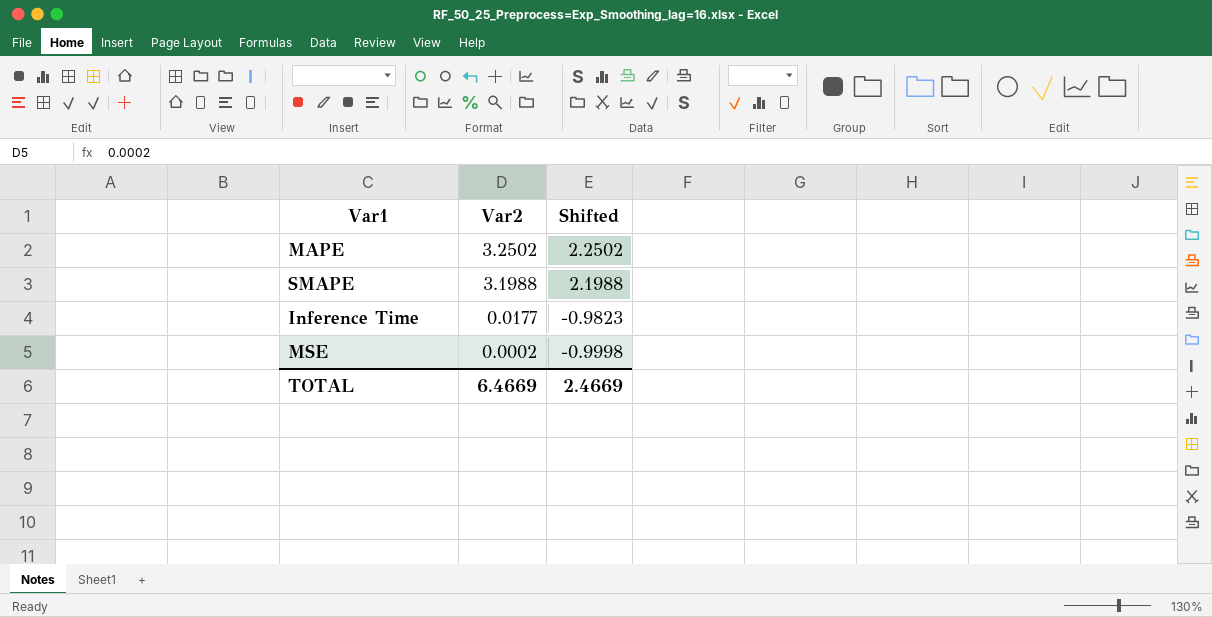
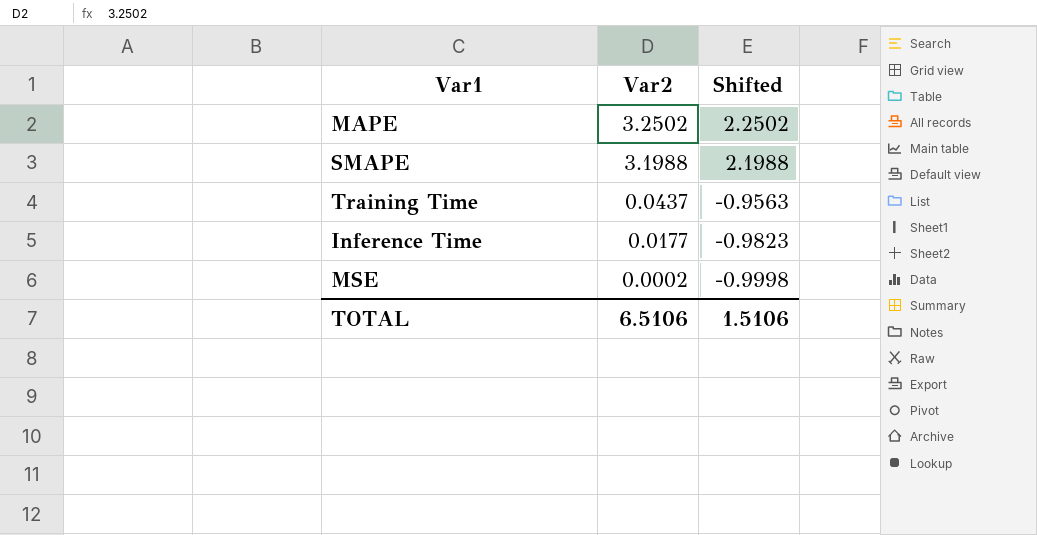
row Training Time: none -> 0.0437 | -0.9563
TOTAL | Var2: 6.4669 -> 6.5106
TOTAL | Shifted: 2.4669 -> 1.5106

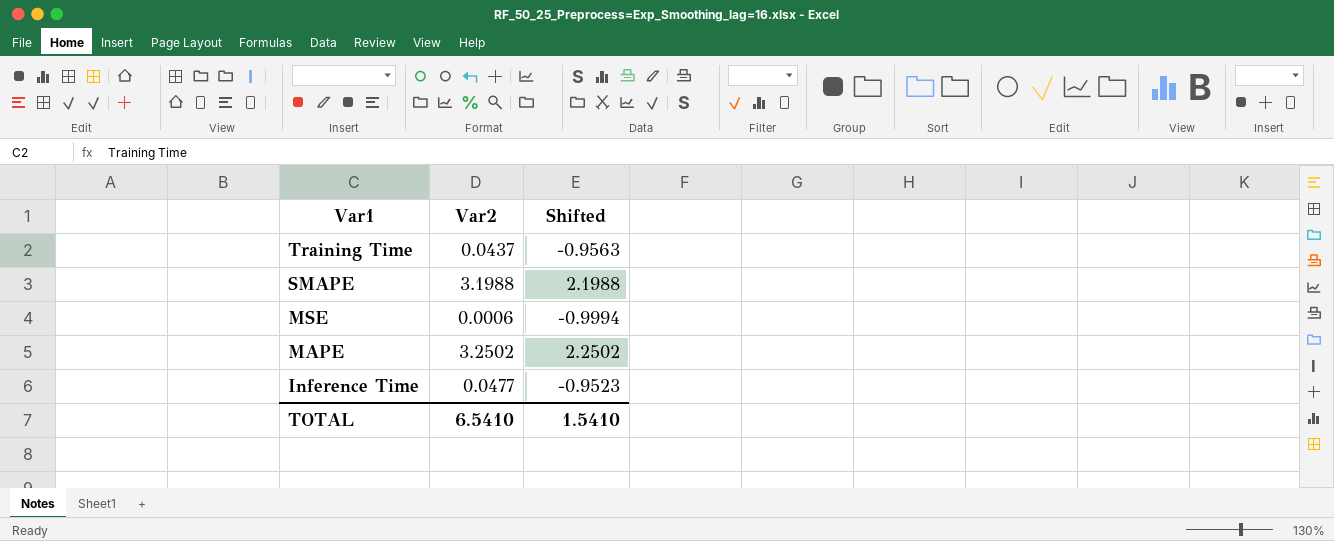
row order: Var2 descending -> Var1 descending
MSE | Var2: 0.0002 -> 0.0006
MSE | Shifted: -0.9998 -> -0.9994
Inference Time | Var2: 0.0177 -> 0.0477
Inference Time | Shifted: -0.9823 -> -0.9523
TOTAL | Var2: 6.5106 -> 6.5410
TOTAL | Shifted: 1.5106 -> 1.5410

